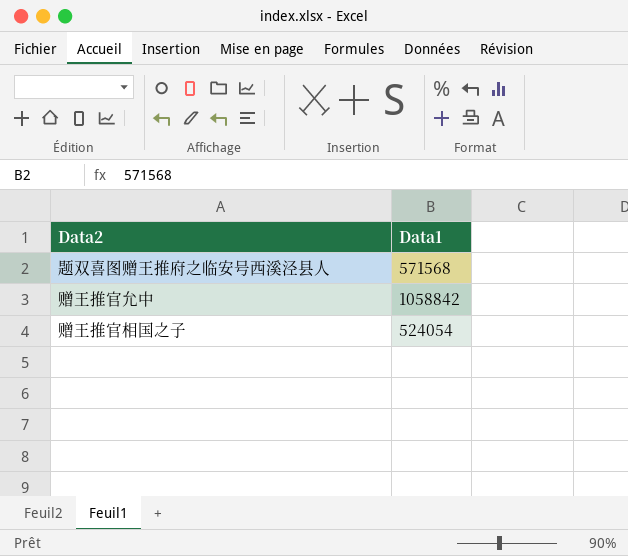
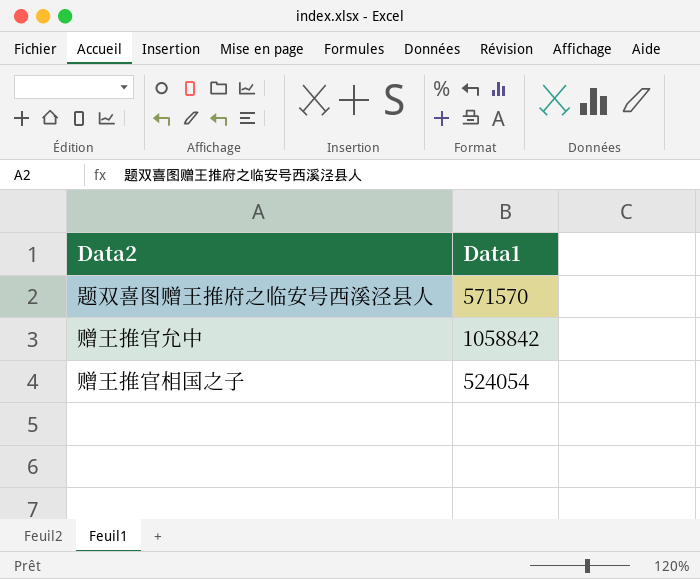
题双喜图赠王推府之临安号西溪泾县人 | Data1: 571568 -> 571570

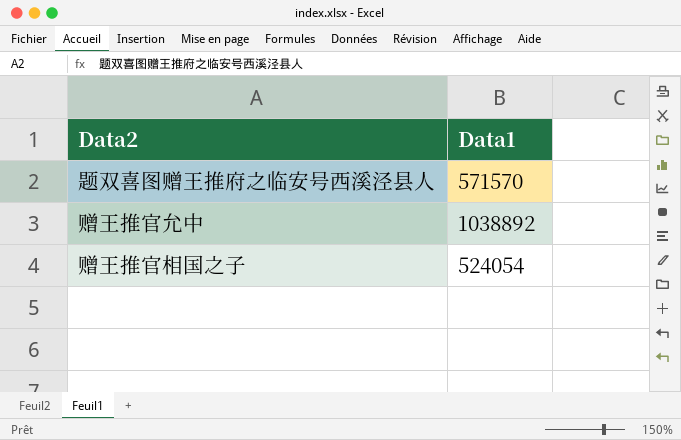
赠王推官允中 | Data1: 1058842 -> 1038892

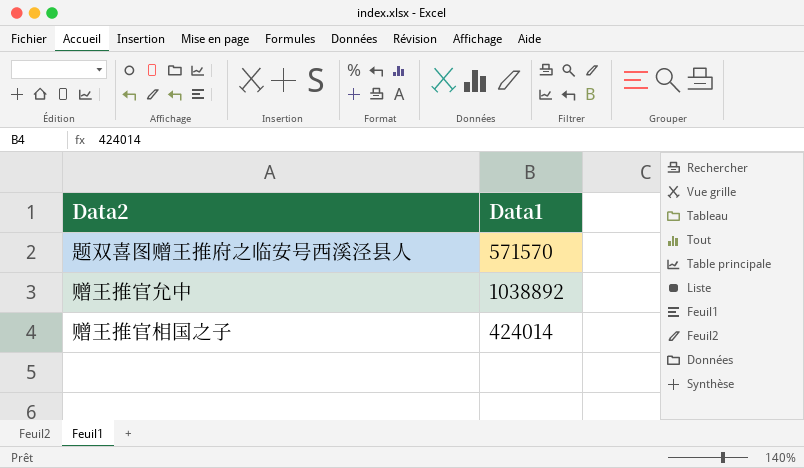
赠王推官相国之子 | Data1: 524054 -> 424014

